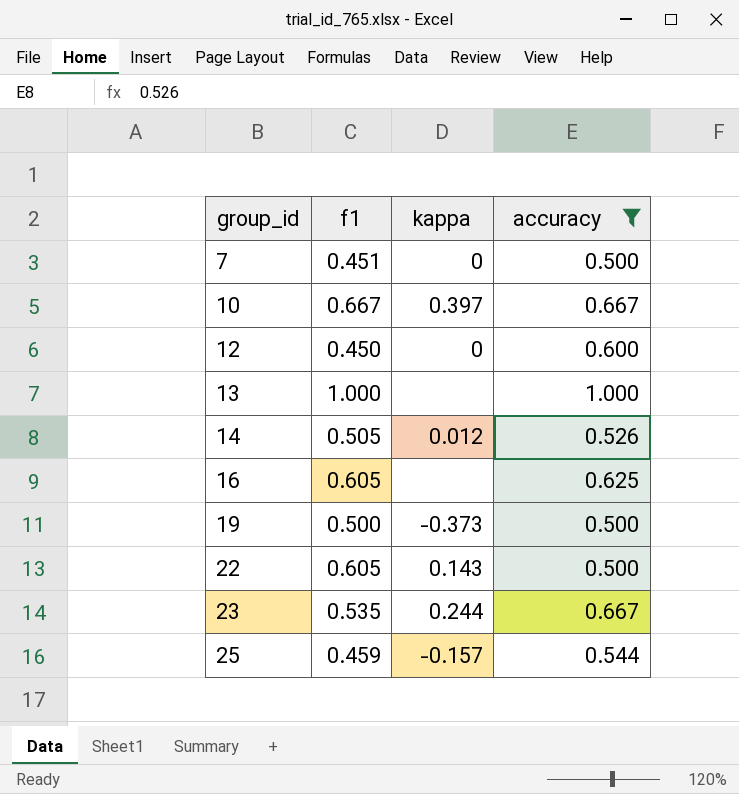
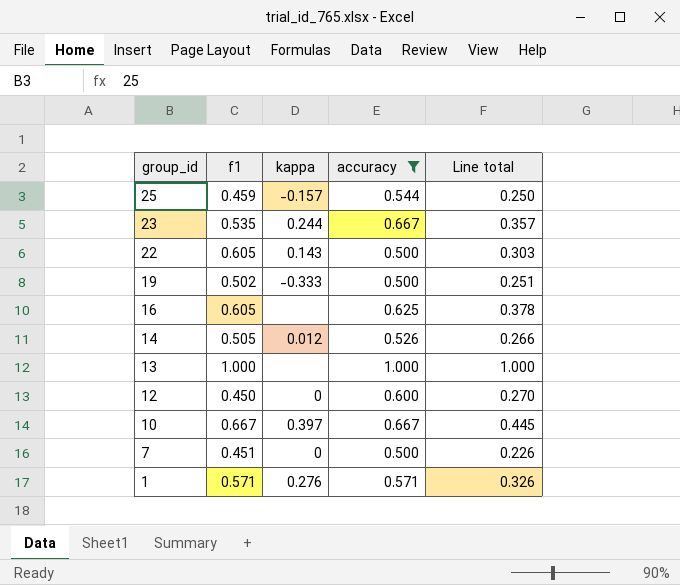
row order: group_id ascending -> group_id descending
column Line total | formula: none -> [f1] * [accuracy]
19 | f1: 0.500 -> 0.502
19 | kappa: -0.373 -> -0.333
row 1: none -> 0.571 | 0.276 | 0.571 | 0.326

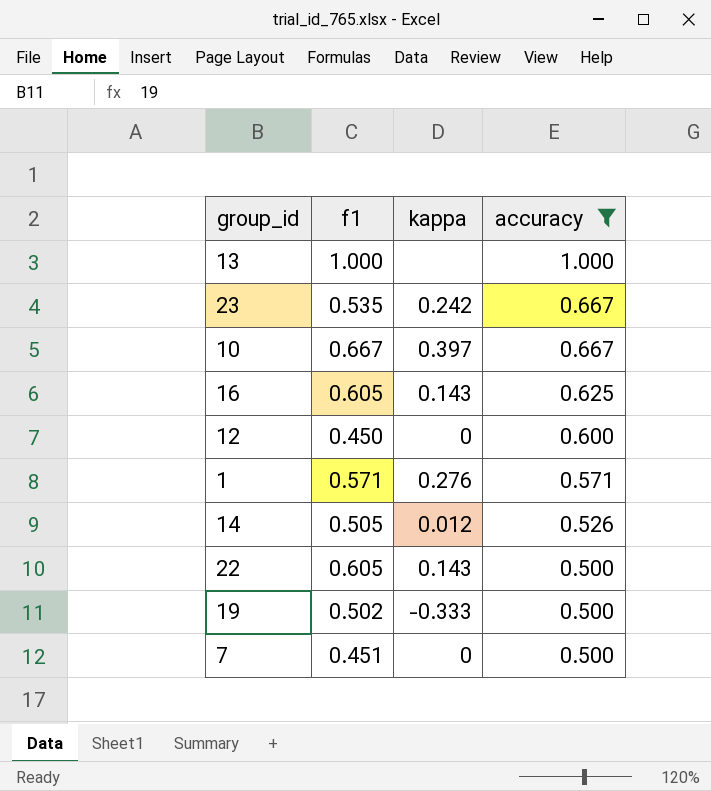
row order: group_id descending -> accuracy descending
column Line total | formula: [f1] * [accuracy] -> none
row 25: 0.459 | -0.157 | 0.544 | 0.250 -> none
23 | kappa: 0.244 -> 0.242
16 | kappa: none -> 0.143

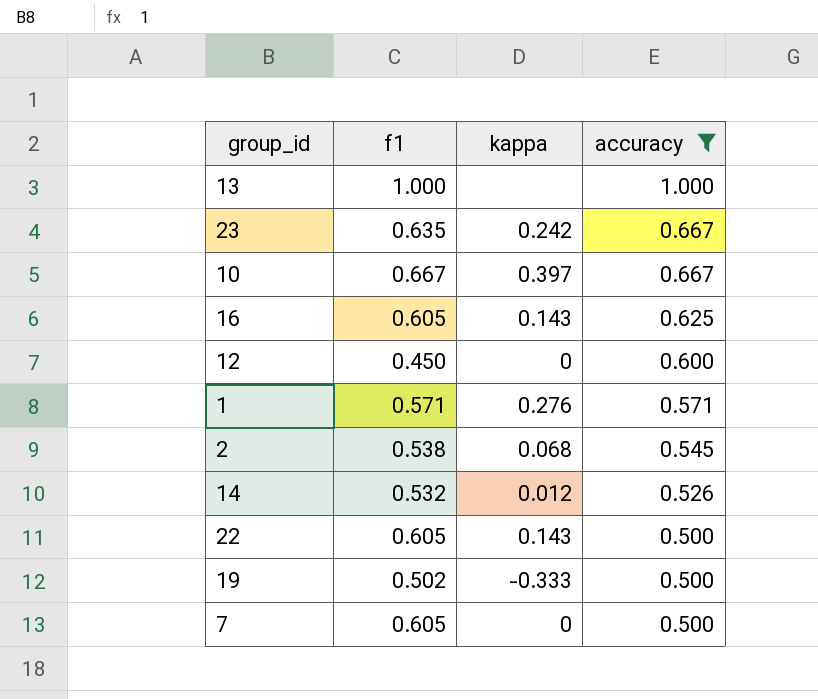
23 | f1: 0.535 -> 0.635
row 2: none -> 0.538 | 0.068 | 0.545
14 | f1: 0.505 -> 0.532
7 | f1: 0.451 -> 0.605

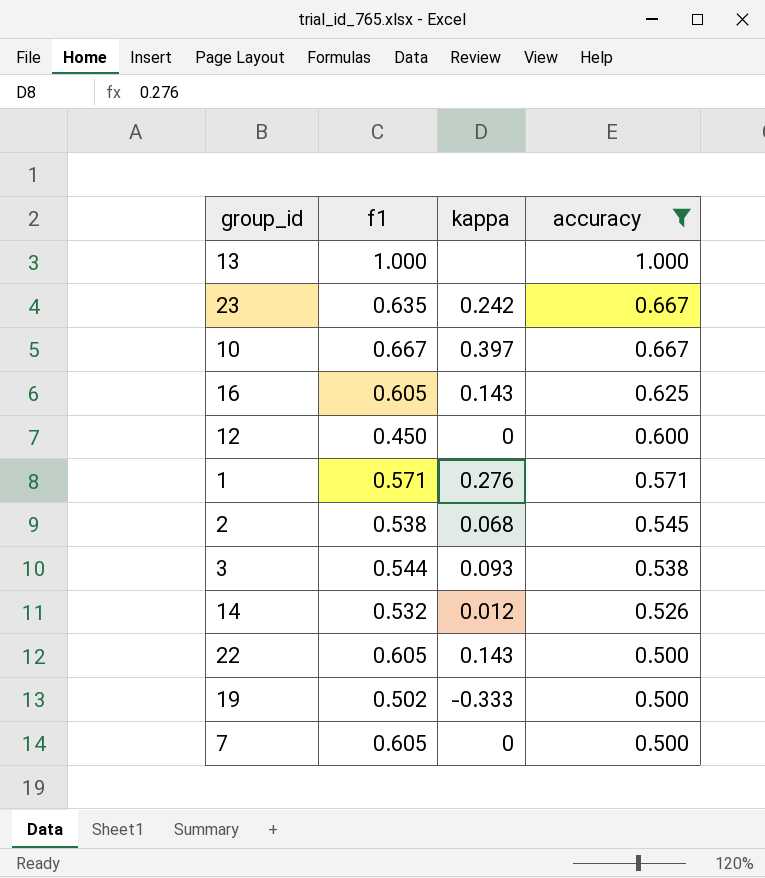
row 3: none -> 0.544 | 0.093 | 0.538

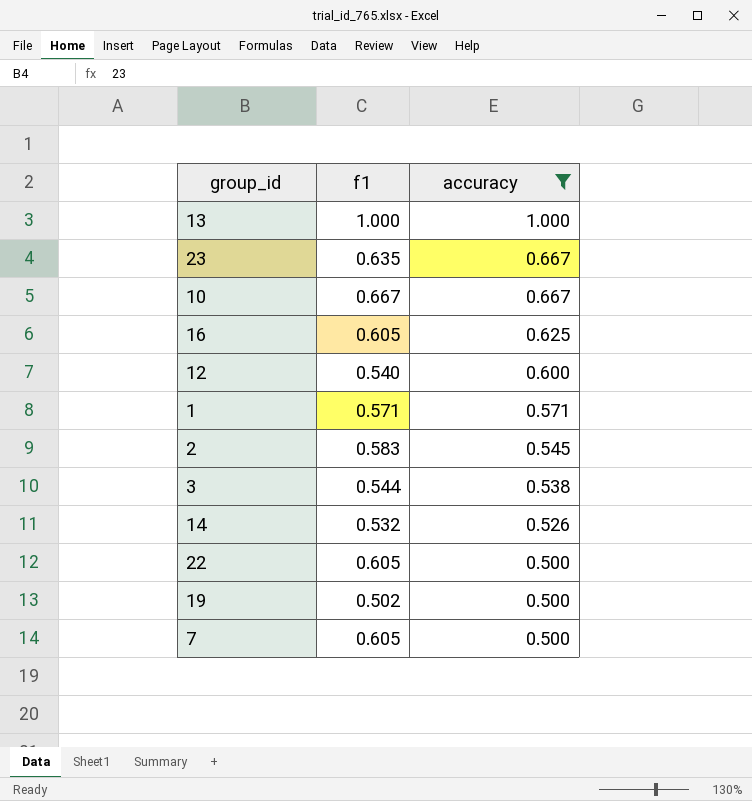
column kappa | position: 3 -> none
12 | f1: 0.450 -> 0.540
2 | f1: 0.538 -> 0.583

